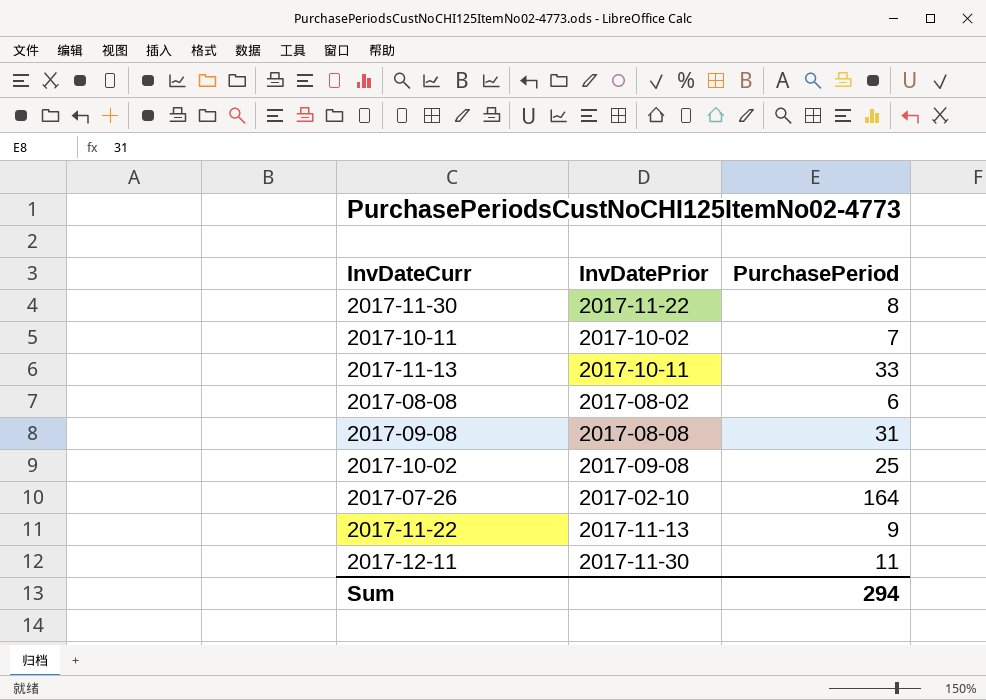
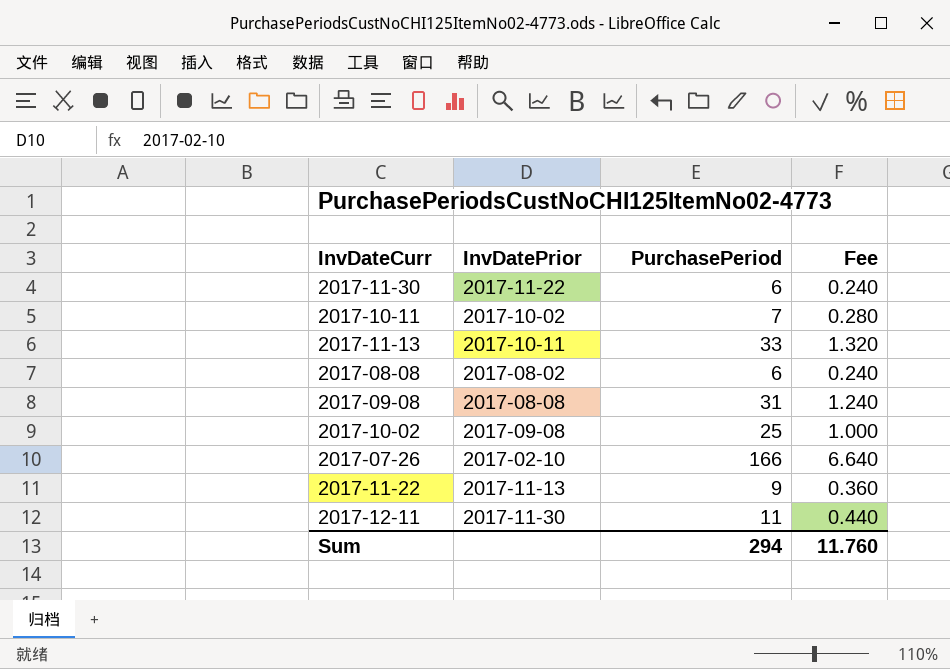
column Fee | formula: none -> [PurchasePeriod] * 0.04
2017-11-30 | PurchasePeriod: 8 -> 6
2017-07-26 | PurchasePeriod: 164 -> 166

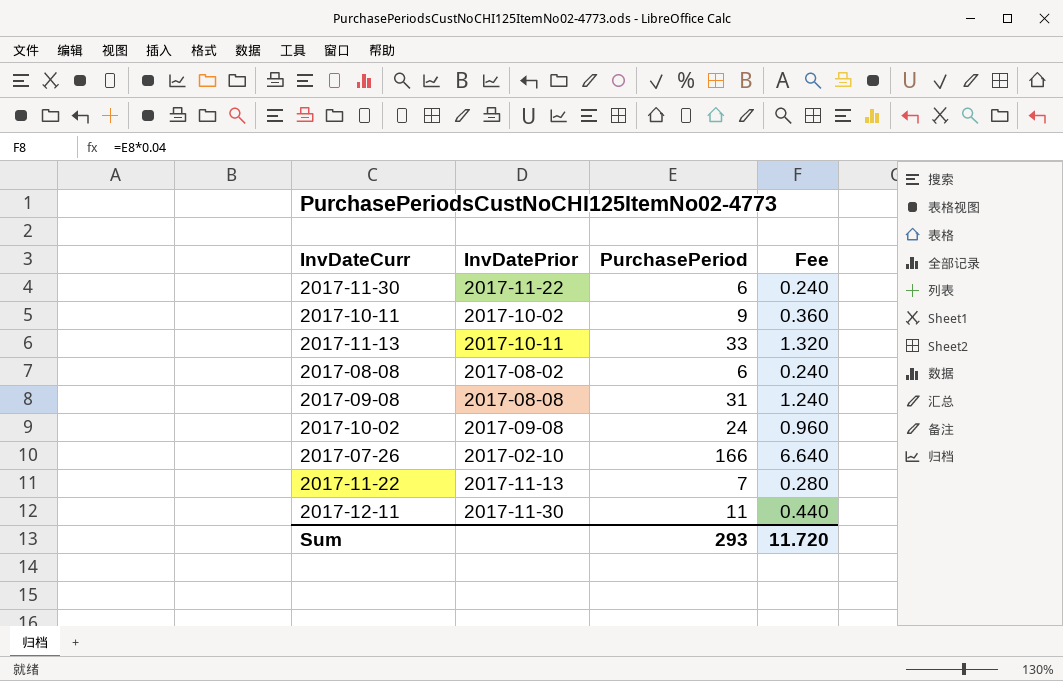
2017-10-11 | PurchasePeriod: 7 -> 9
2017-10-11 | Fee: 0.280 -> 0.360
2017-10-02 | PurchasePeriod: 25 -> 24
2017-10-02 | Fee: 1.000 -> 0.960
2017-11-22 | PurchasePeriod: 9 -> 7
2017-11-22 | Fee: 0.360 -> 0.280
Sum | PurchasePeriod: 294 -> 293
Sum | Fee: 11.760 -> 11.720

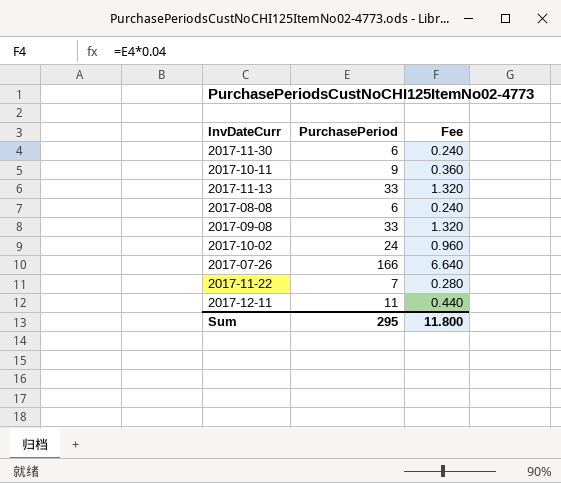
column InvDatePrior | position: 2 -> none
2017-09-08 | PurchasePeriod: 31 -> 33
2017-09-08 | Fee: 1.240 -> 1.320
Sum | PurchasePeriod: 293 -> 295
Sum | Fee: 11.720 -> 11.800

